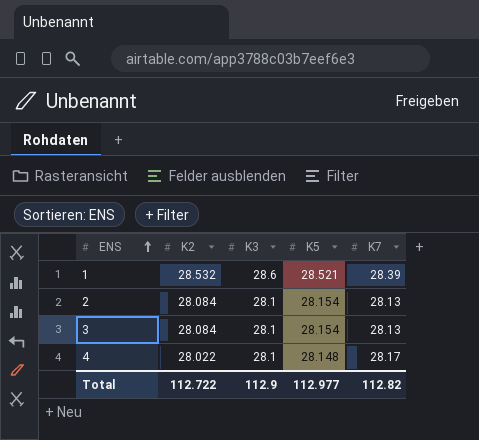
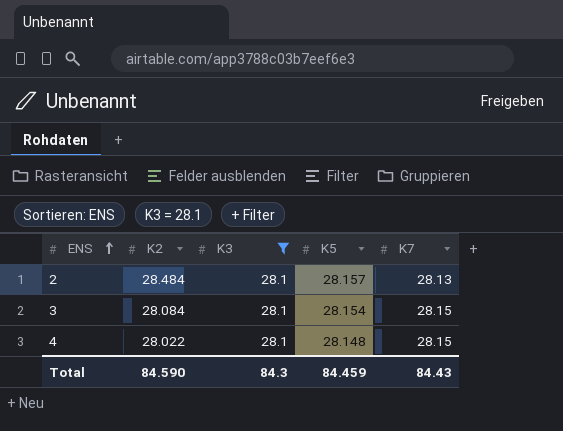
filter: none -> K3 = 28.1
2 | K2: 28.084 -> 28.484
2 | K5: 28.154 -> 28.157
3 | K7: 28.13 -> 28.15
4 | K7: 28.17 -> 28.15
Total | K2: 112.722 -> 84.590
Total | K3: 112.9 -> 84.3
Total | K5: 112.977 -> 84.459
Total | K7: 112.82 -> 84.43

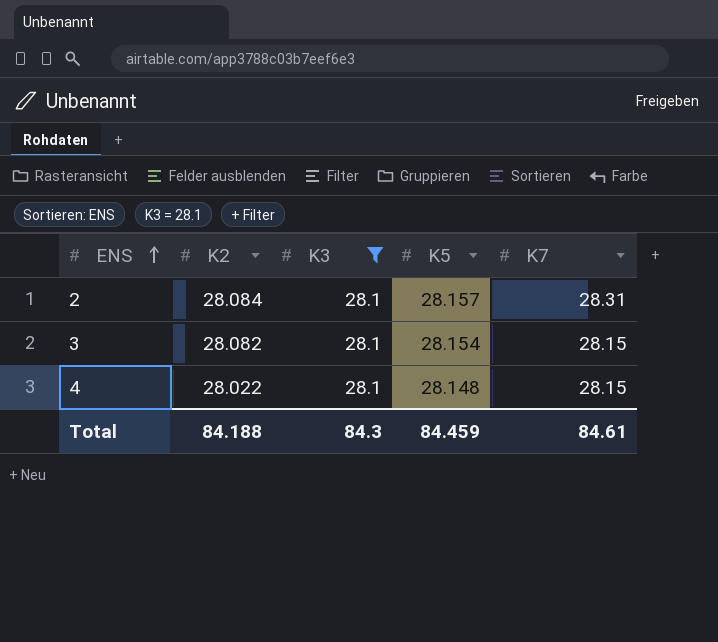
2 | K2: 28.484 -> 28.084
2 | K7: 28.13 -> 28.31
3 | K2: 28.084 -> 28.082
Total | K2: 84.590 -> 84.188
Total | K7: 84.43 -> 84.61

